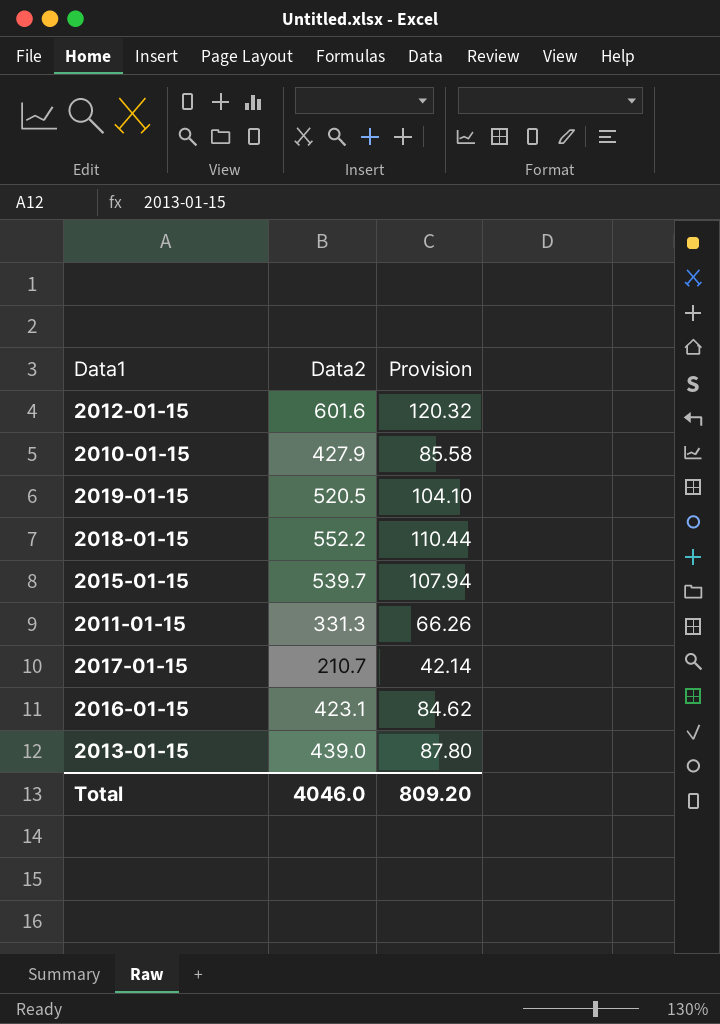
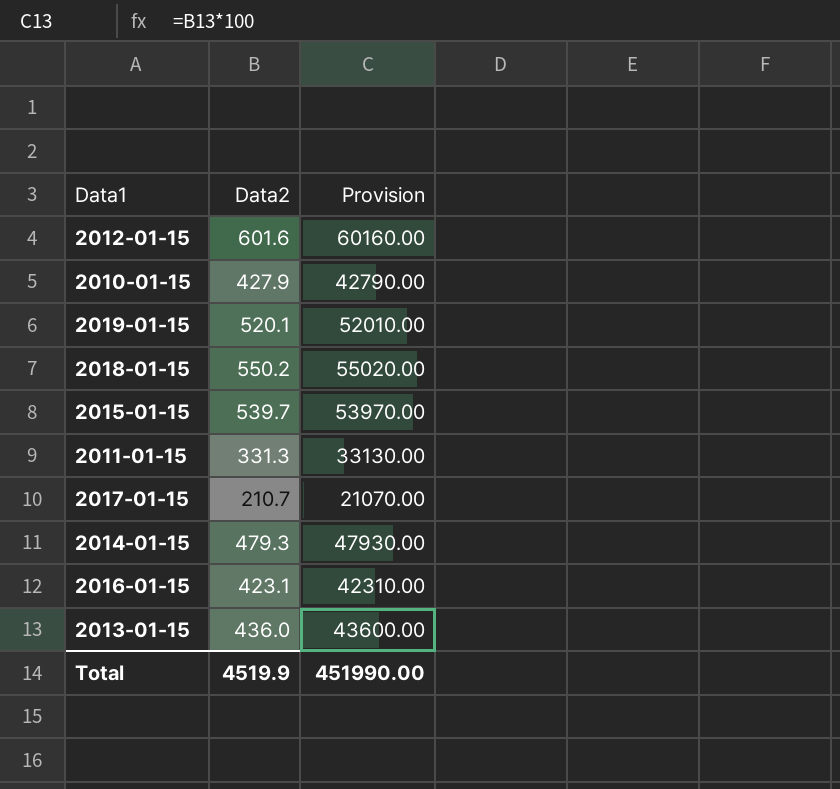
column Provision | formula: [Data2] * 0.2 -> [Data2] * 100
2019-01-15 | Data2: 520.5 -> 520.1
2018-01-15 | Data2: 552.2 -> 550.2
row 2014-01-15: none -> 479.3 | 47930.00
2013-01-15 | Data2: 439.0 -> 436.0
Total | Data2: 4046.0 -> 4519.9
Total | Provision: 809.20 -> 451990.00

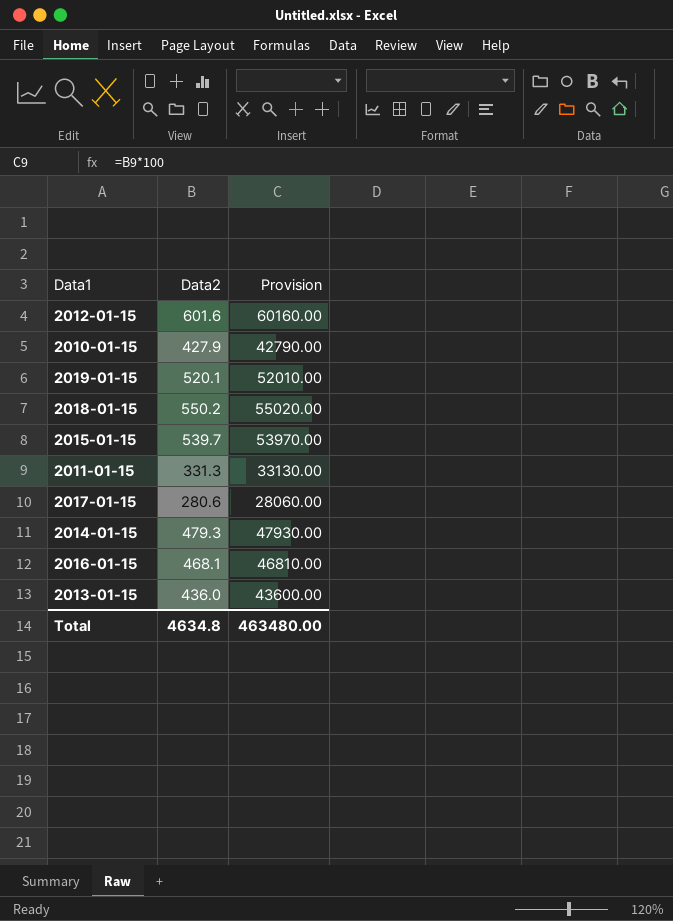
2017-01-15 | Data2: 210.7 -> 280.6
2017-01-15 | Provision: 21070.00 -> 28060.00
2016-01-15 | Data2: 423.1 -> 468.1
2016-01-15 | Provision: 42310.00 -> 46810.00
Total | Data2: 4519.9 -> 4634.8
Total | Provision: 451990.00 -> 463480.00

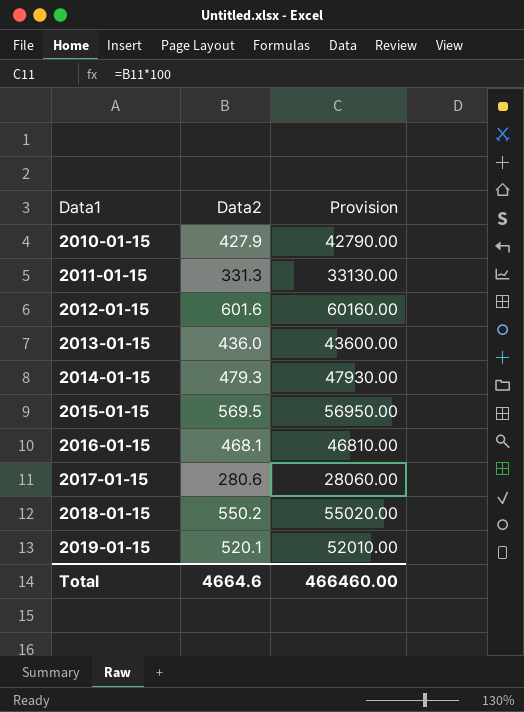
row order: none -> Data1 ascending
2015-01-15 | Data2: 539.7 -> 569.5
2015-01-15 | Provision: 53970.00 -> 56950.00
Total | Data2: 4634.8 -> 4664.6
Total | Provision: 463480.00 -> 466460.00

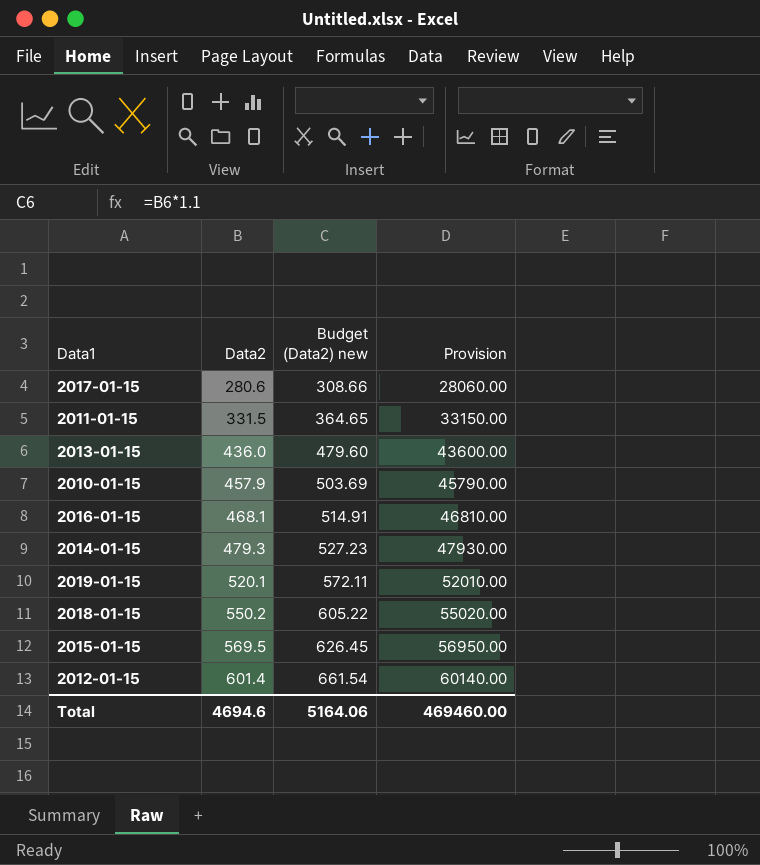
row order: Data1 ascending -> Data2 ascending
column Budget (Data2) new | formula: none -> [Data2] * 1.1
2011-01-15 | Data2: 331.3 -> 331.5
2011-01-15 | Provision: 33130.00 -> 33150.00
2010-01-15 | Data2: 427.9 -> 457.9
2010-01-15 | Provision: 42790.00 -> 45790.00
2012-01-15 | Data2: 601.6 -> 601.4
2012-01-15 | Provision: 60160.00 -> 60140.00
Total | Data2: 4664.6 -> 4694.6
Total | Provision: 466460.00 -> 469460.00

